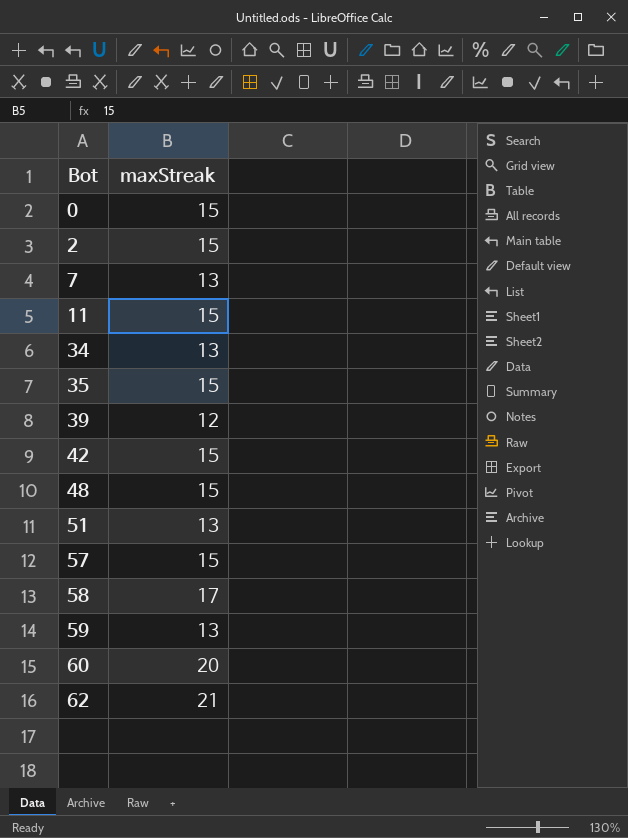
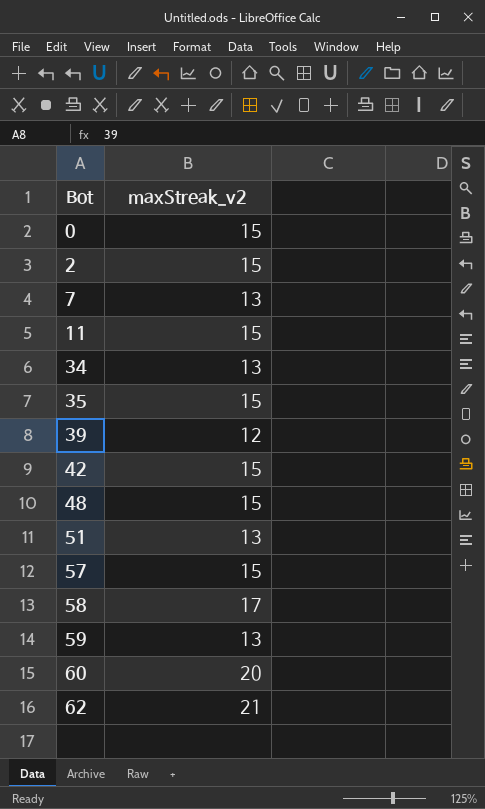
column name: maxStreak -> maxStreak_v2

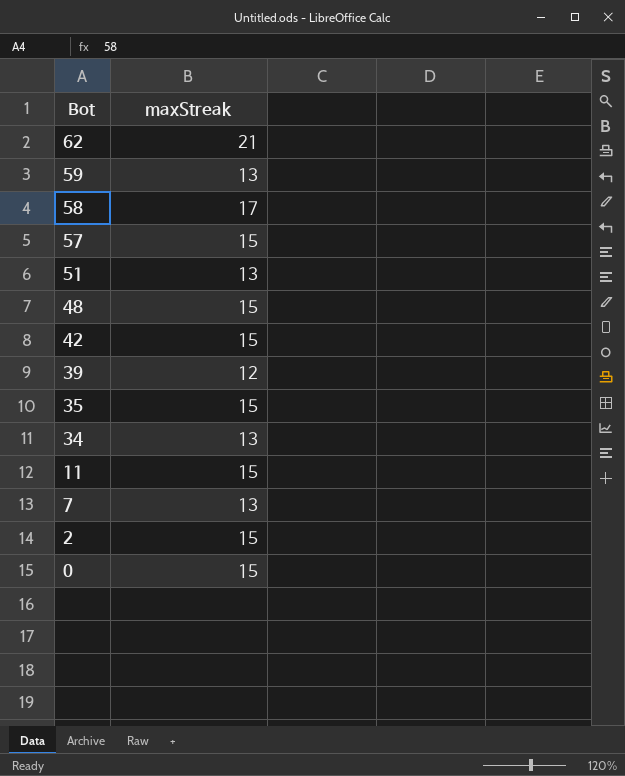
row order: Bot ascending -> Bot descending
column name: maxStreak_v2 -> maxStreak
row 60: 20 -> none

